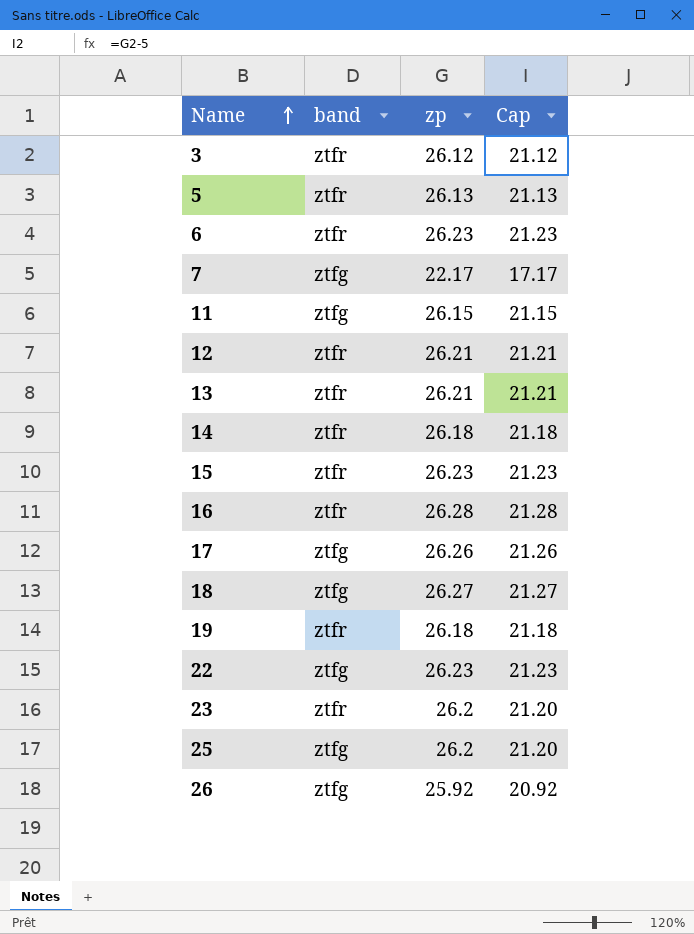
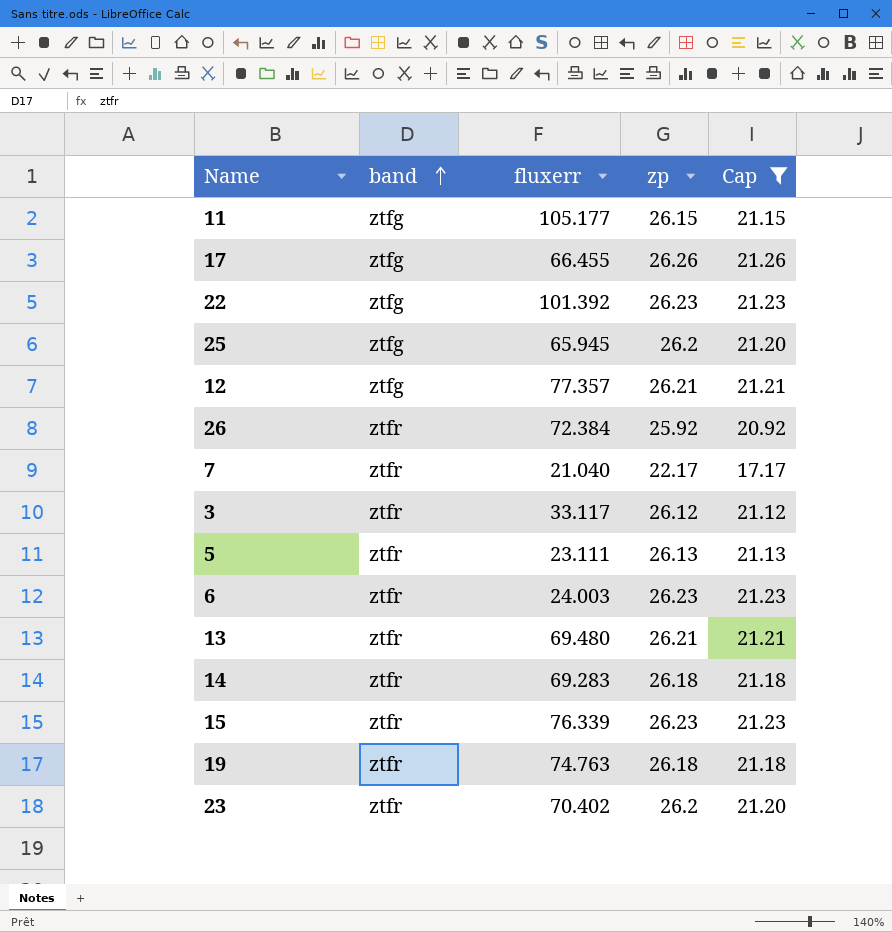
filter: none -> Cap <= 21.26
row order: Name ascending -> band ascending
column fluxerr | position: none -> 3
12 | band: ztfr -> ztfg
26 | band: ztfg -> ztfr
7 | band: ztfg -> ztfr

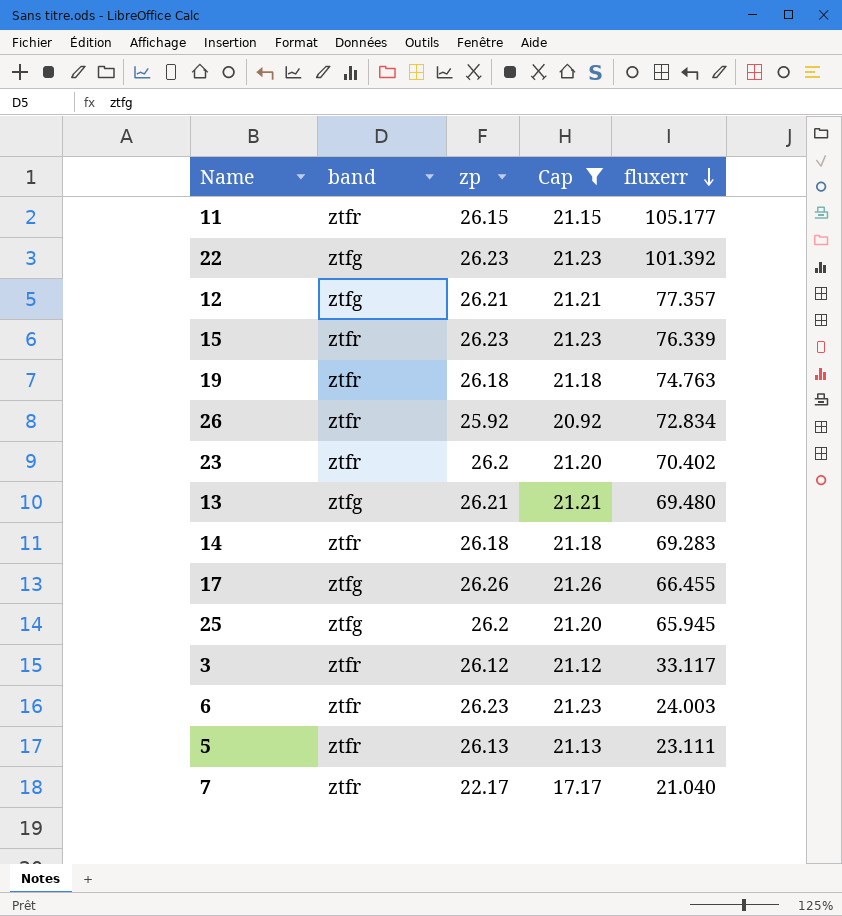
row order: band ascending -> fluxerr descending
column fluxerr | position: 3 -> 5
11 | band: ztfg -> ztfr
26 | fluxerr: 72.384 -> 72.834
13 | band: ztfr -> ztfg

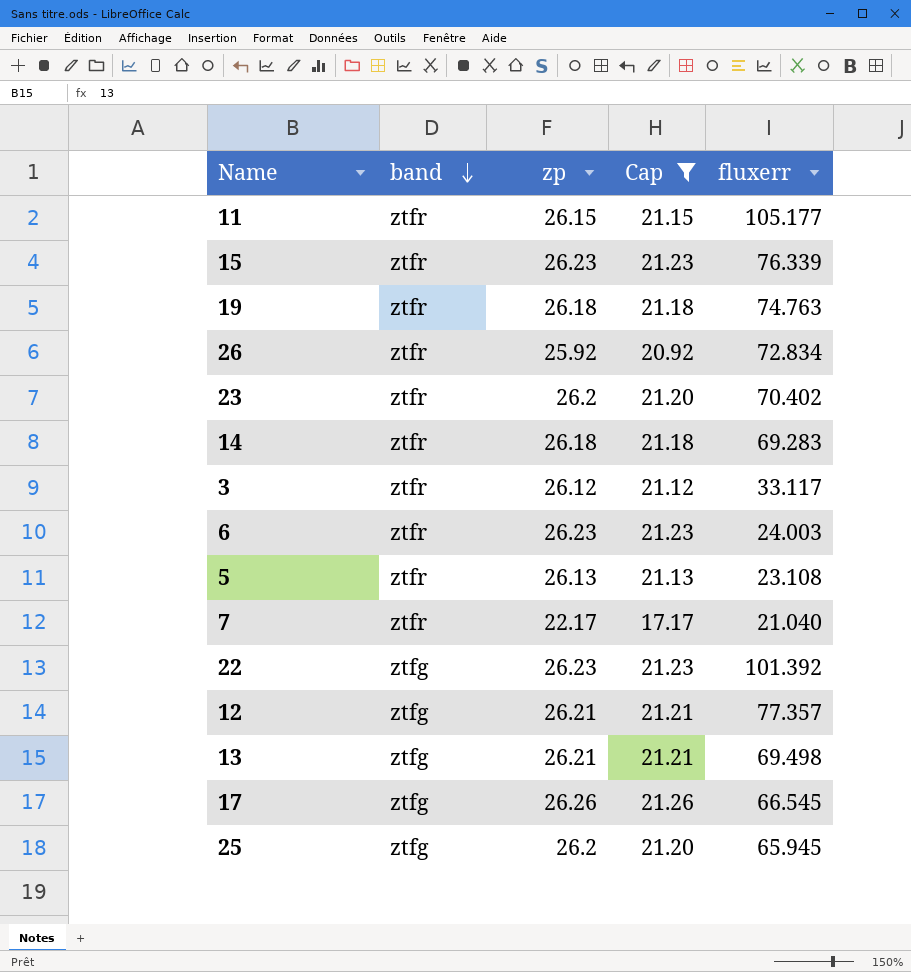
row order: fluxerr descending -> band descending
5 | fluxerr: 23.111 -> 23.108
13 | fluxerr: 69.480 -> 69.498
17 | fluxerr: 66.455 -> 66.545

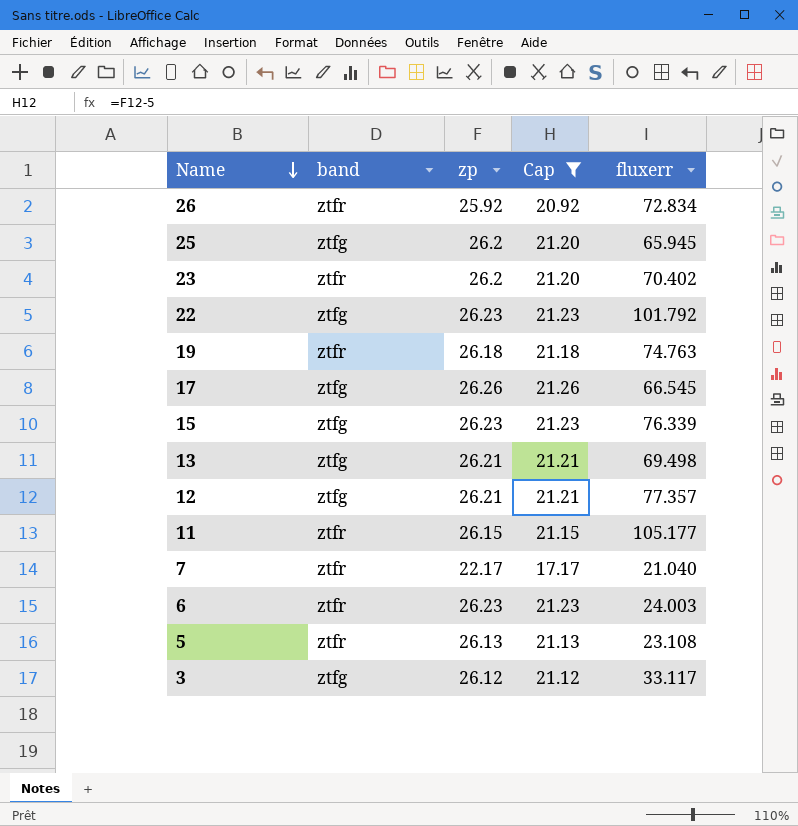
row order: band descending -> Name descending
row 14: ztfr | 26.18 | 21.18 | 69.283 -> none
22 | fluxerr: 101.392 -> 101.792
15 | band: ztfr -> ztfg
3 | band: ztfr -> ztfg

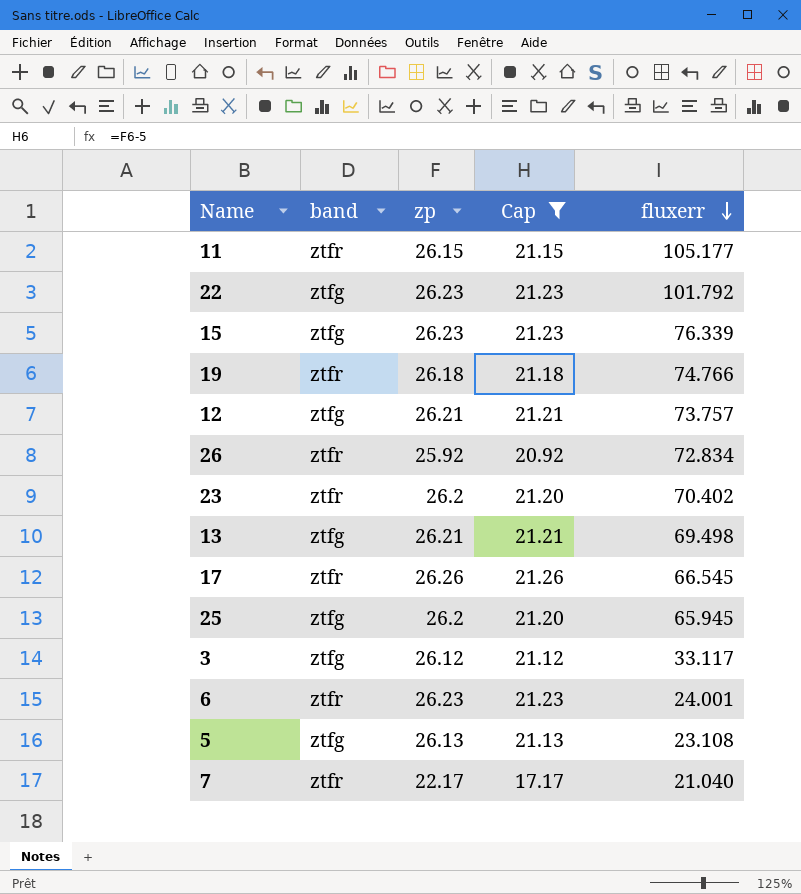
row order: Name descending -> fluxerr descending
19 | fluxerr: 74.763 -> 74.766
12 | fluxerr: 77.357 -> 73.757
17 | band: ztfg -> ztfr
6 | fluxerr: 24.003 -> 24.001
5 | band: ztfr -> ztfg

